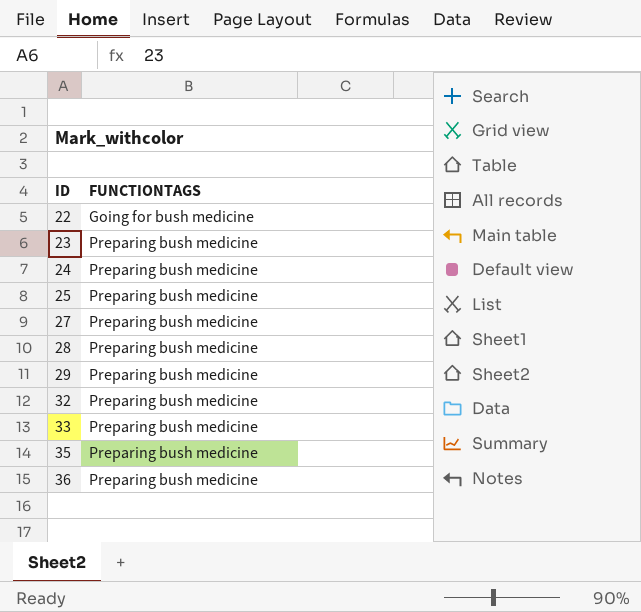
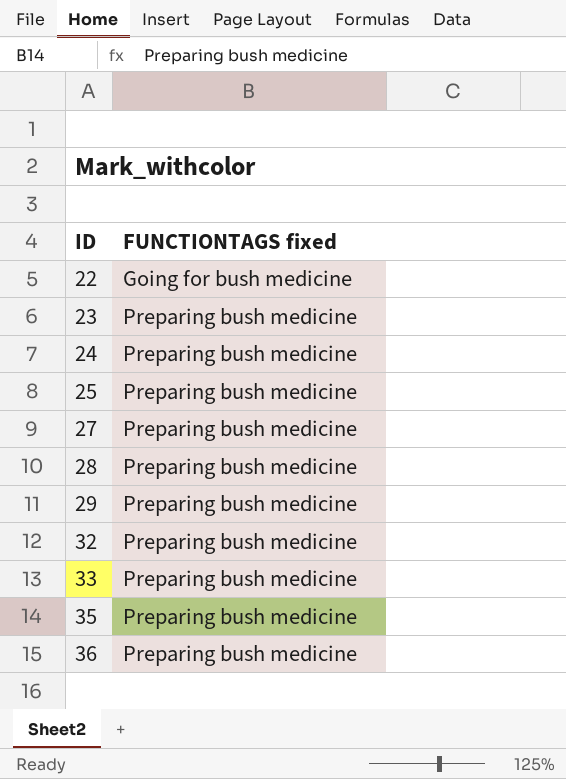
column name: FUNCTIONTAGS -> FUNCTIONTAGS fixed

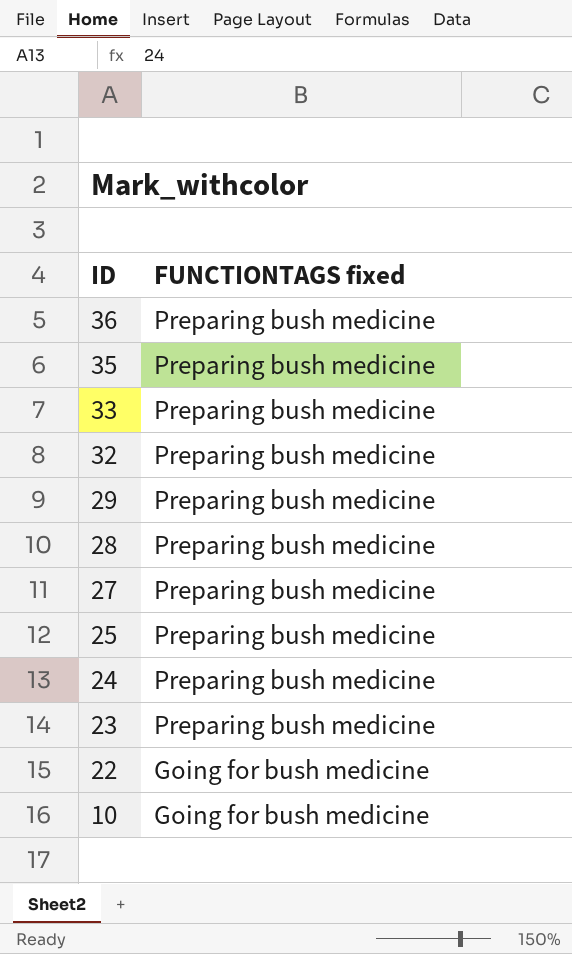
row order: ID ascending -> ID descending
row 10: none -> Going for bush medicine

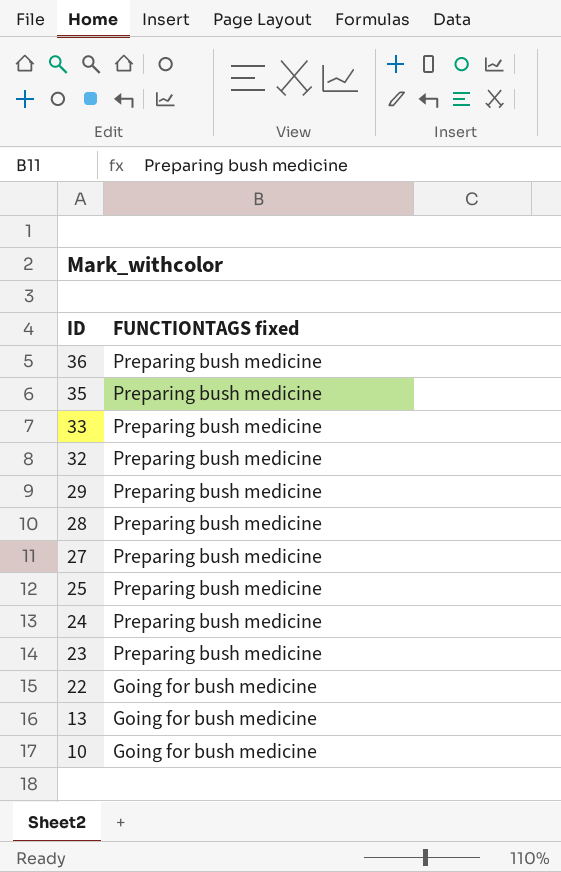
row 13: none -> Going for bush medicine

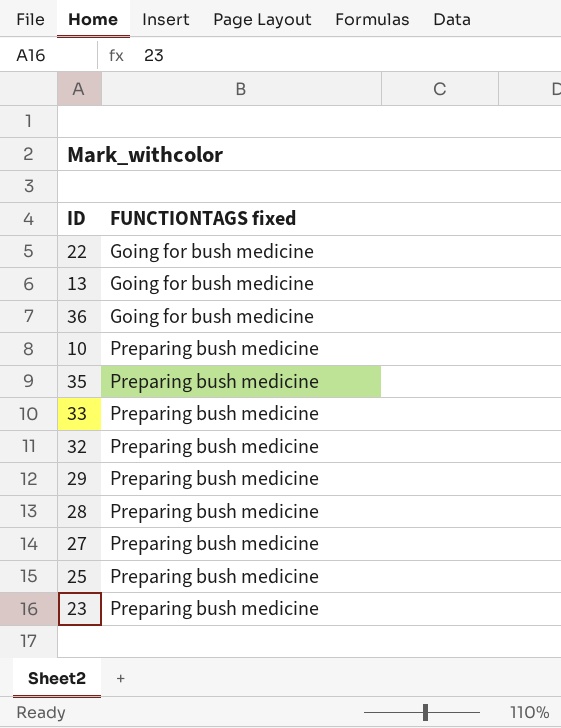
row order: ID descending -> FUNCTIONTAGS fixed ascending
row 24: Preparing bush medicine -> none
36 | FUNCTIONTAGS fixed: Preparing bush medicine -> Going for bush medicine
10 | FUNCTIONTAGS fixed: Going for bush medicine -> Preparing bush medicine

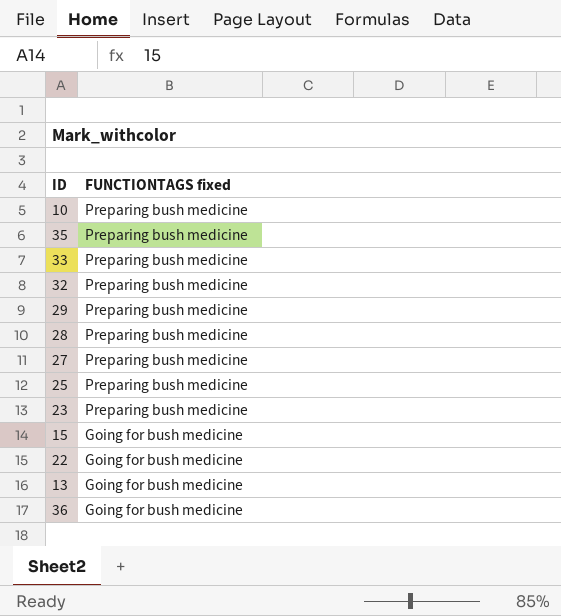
row order: FUNCTIONTAGS fixed ascending -> FUNCTIONTAGS fixed descending
row 15: none -> Going for bush medicine

